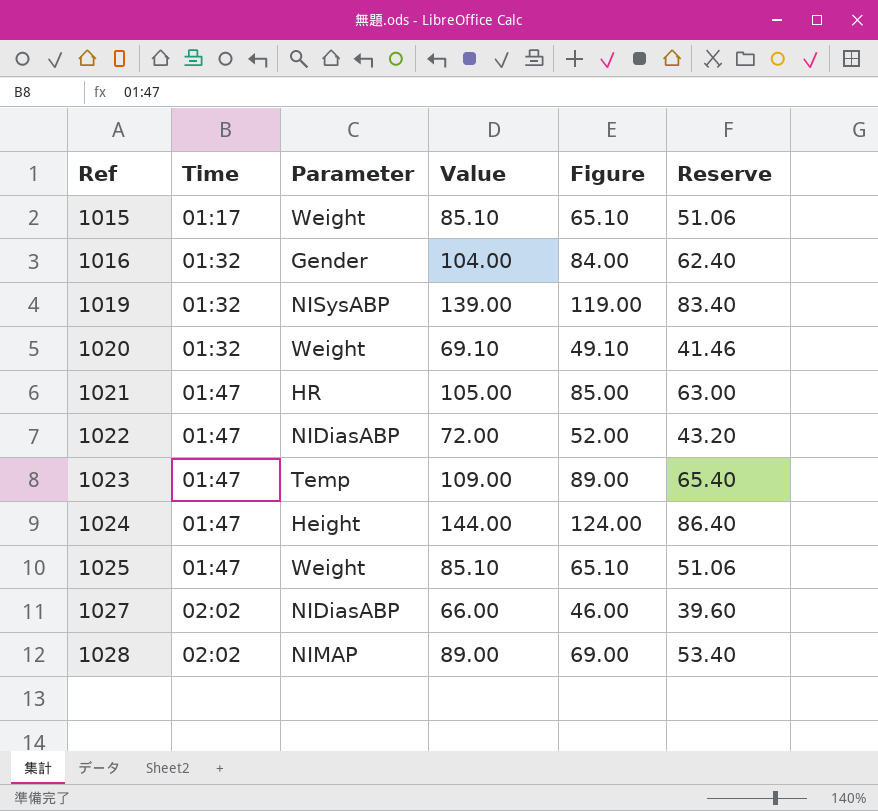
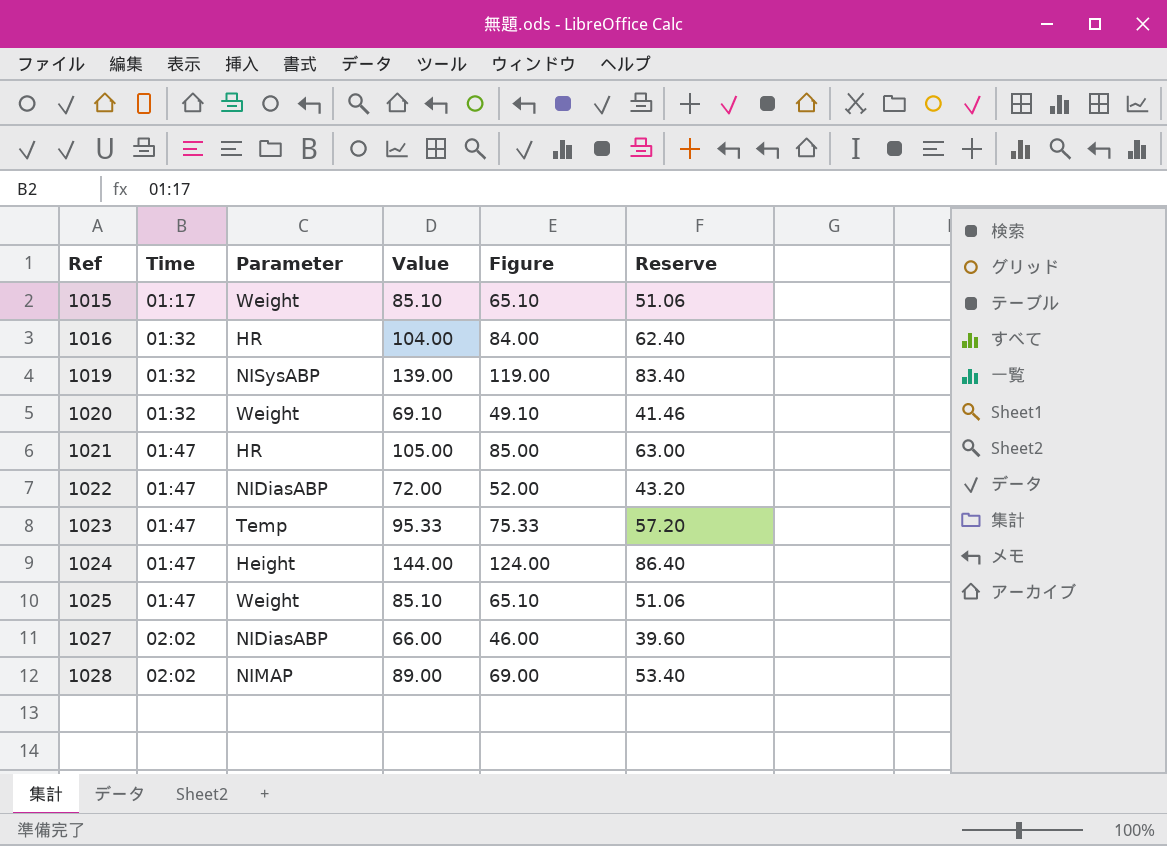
1016 | Parameter: Gender -> HR
1023 | Value: 109.00 -> 95.33
1023 | Figure: 89.00 -> 75.33
1023 | Reserve: 65.40 -> 57.20

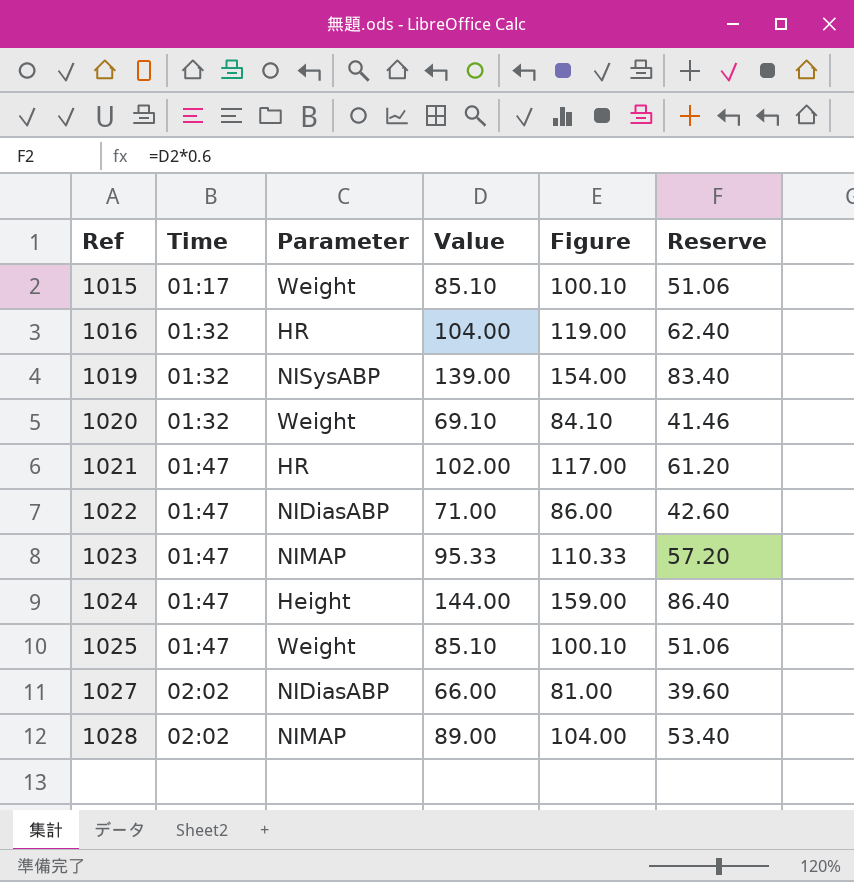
column Figure | formula: [Value] - 20 -> [Value] + 15
1021 | Value: 105.00 -> 102.00
1021 | Reserve: 63.00 -> 61.20
1022 | Value: 72.00 -> 71.00
1022 | Reserve: 43.20 -> 42.60
1023 | Parameter: Temp -> NIMAP

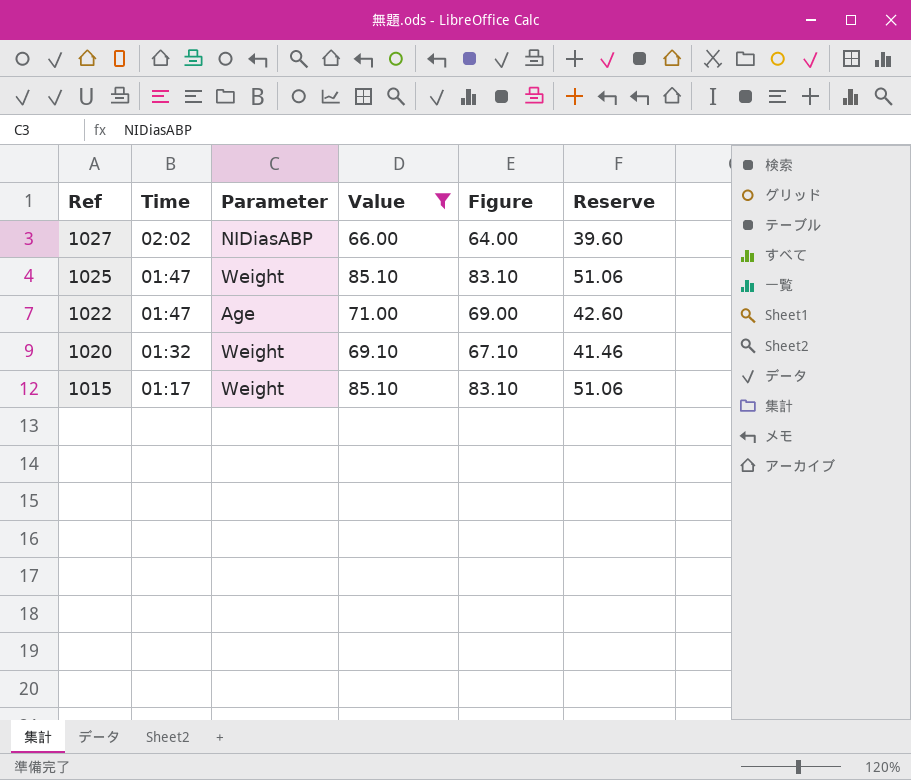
filter: none -> Value <= 85.10
row order: Ref ascending -> Ref descending
column Figure | formula: [Value] + 15 -> [Value] - 2
1022 | Parameter: NIDiasABP -> Age

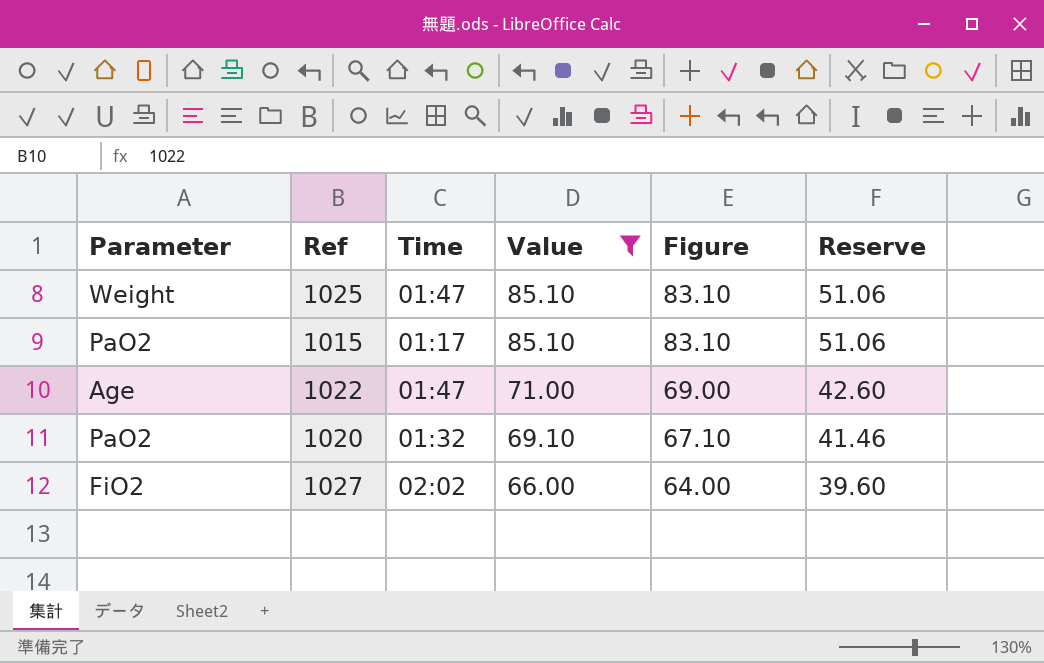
row order: Ref descending -> Value descending
column Parameter | position: 3 -> 1
1015 | Parameter: Weight -> PaO2
1020 | Parameter: Weight -> PaO2
1027 | Parameter: NIDiasABP -> FiO2

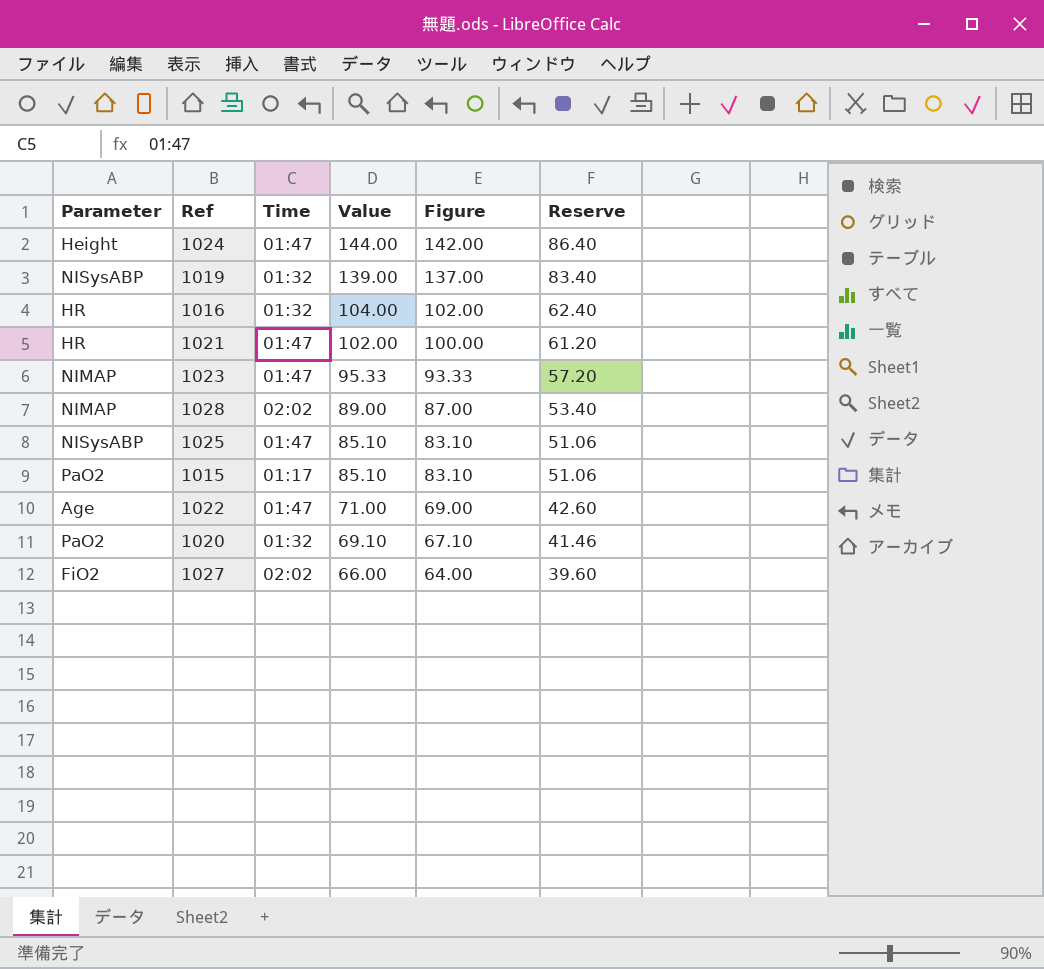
filter: Value <= 85.10 -> none
1025 | Parameter: Weight -> NISysABP

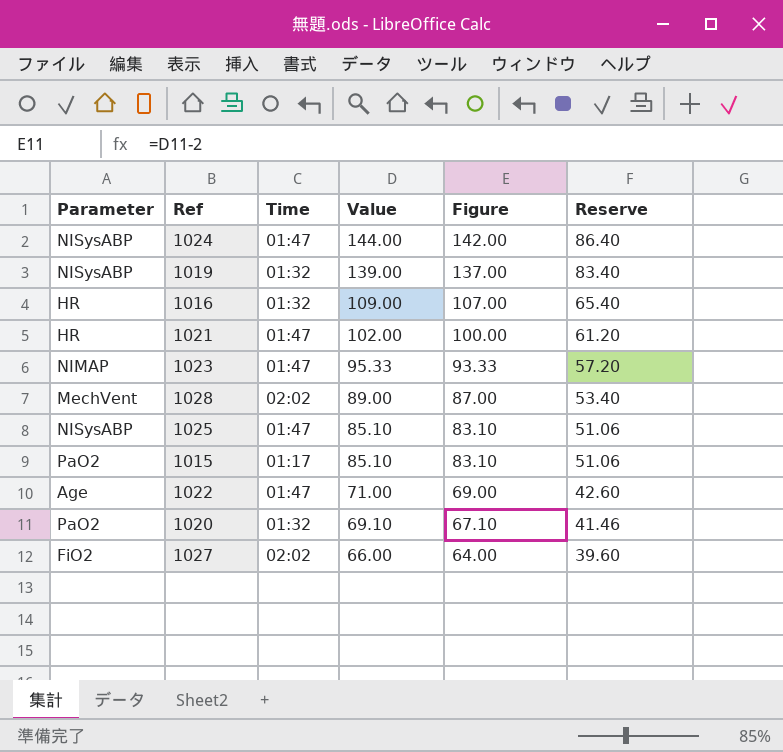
1024 | Parameter: Height -> NISysABP
1016 | Value: 104.00 -> 109.00
1016 | Figure: 102.00 -> 107.00
1016 | Reserve: 62.40 -> 65.40
1028 | Parameter: NIMAP -> MechVent

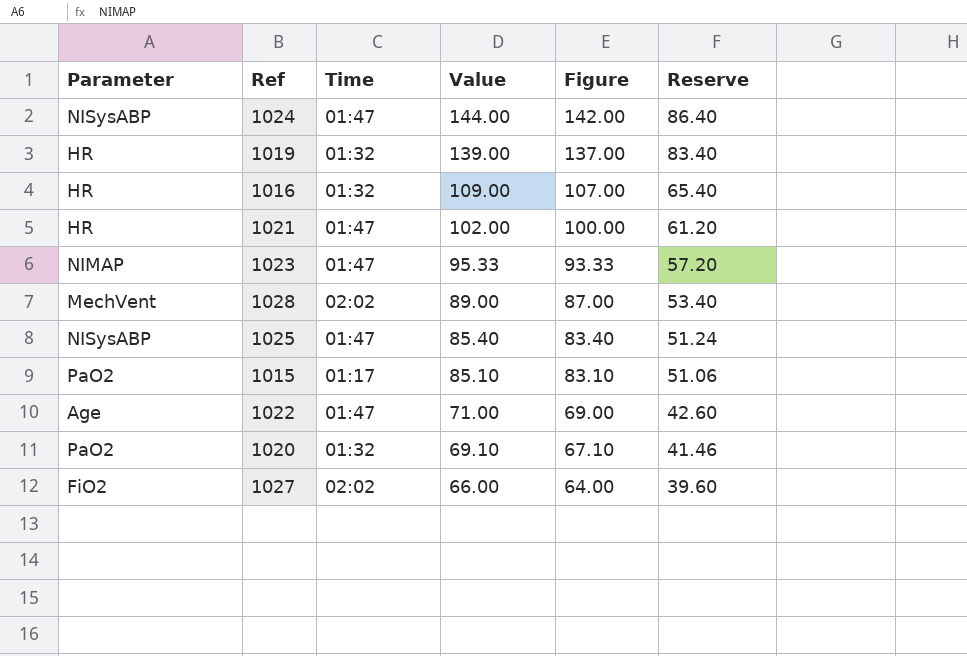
1019 | Parameter: NISysABP -> HR
1025 | Value: 85.10 -> 85.40
1025 | Figure: 83.10 -> 83.40
1025 | Reserve: 51.06 -> 51.24

